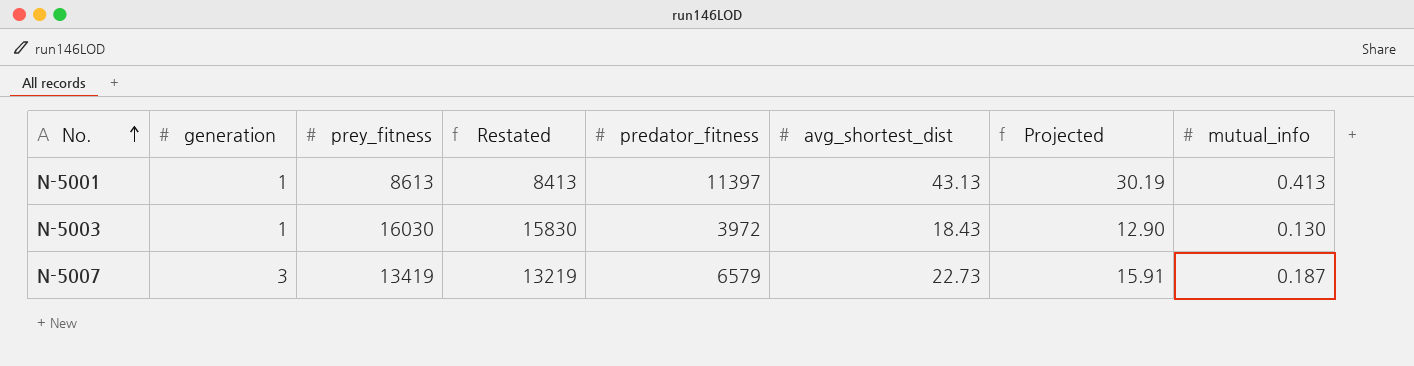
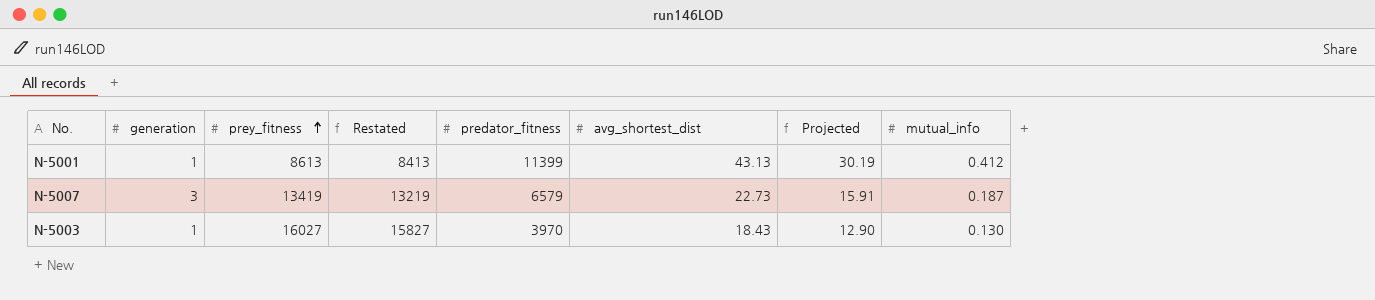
row order: No. ascending -> prey_fitness ascending
N-5001 | predator_fitness: 11397 -> 11399
N-5001 | mutual_info: 0.413 -> 0.412
N-5003 | prey_fitness: 16030 -> 16027
N-5003 | Restated: 15830 -> 15827
N-5003 | predator_fitness: 3972 -> 3970

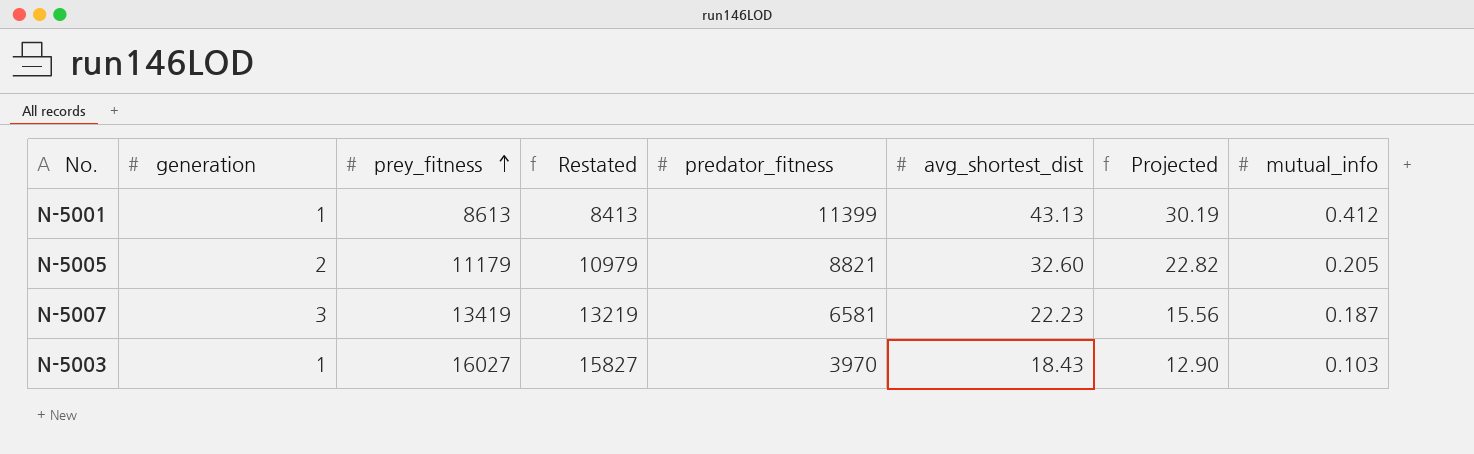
row N-5005: none -> 2 | 11179 | 10979 | 8821 | 32.60 | 22.82 | 0.205
N-5007 | predator_fitness: 6579 -> 6581
N-5007 | avg_shortest_dist: 22.73 -> 22.23
N-5007 | Projected: 15.91 -> 15.56
N-5003 | mutual_info: 0.130 -> 0.103

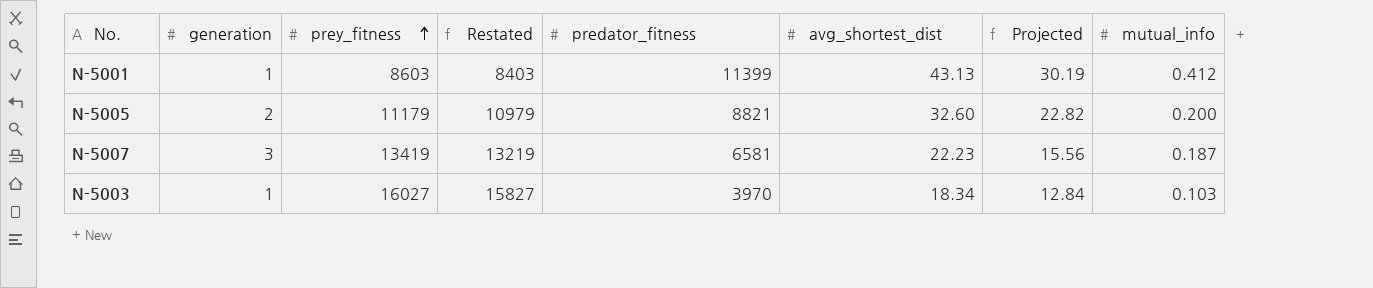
N-5001 | prey_fitness: 8613 -> 8603
N-5001 | Restated: 8413 -> 8403
N-5005 | mutual_info: 0.205 -> 0.200
N-5003 | avg_shortest_dist: 18.43 -> 18.34
N-5003 | Projected: 12.90 -> 12.84

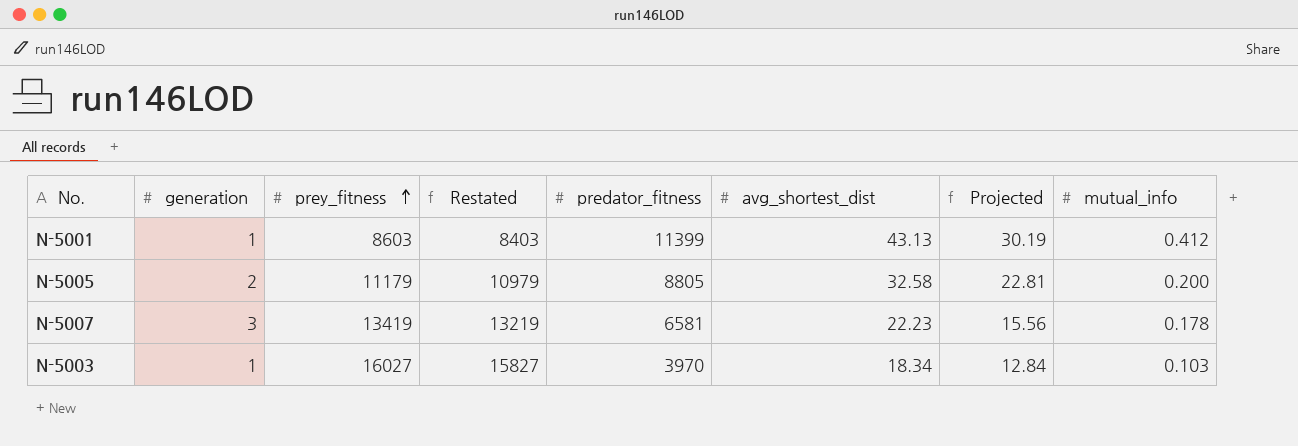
N-5005 | predator_fitness: 8821 -> 8805
N-5005 | avg_shortest_dist: 32.60 -> 32.58
N-5005 | Projected: 22.82 -> 22.81
N-5007 | mutual_info: 0.187 -> 0.178

